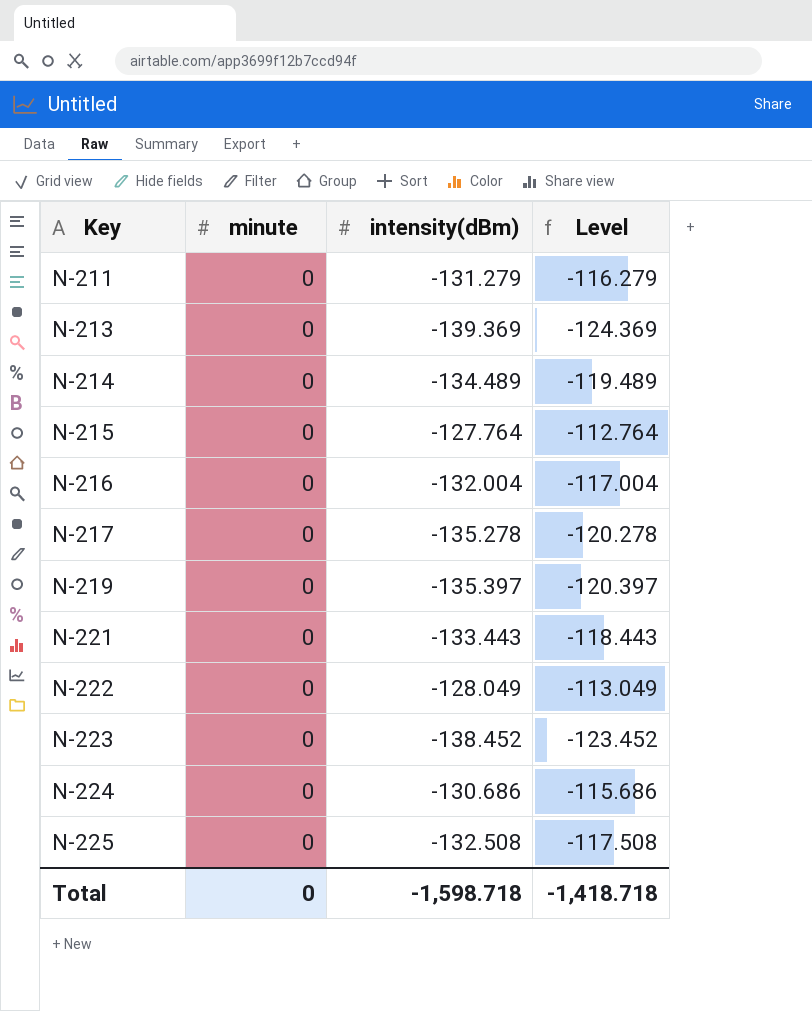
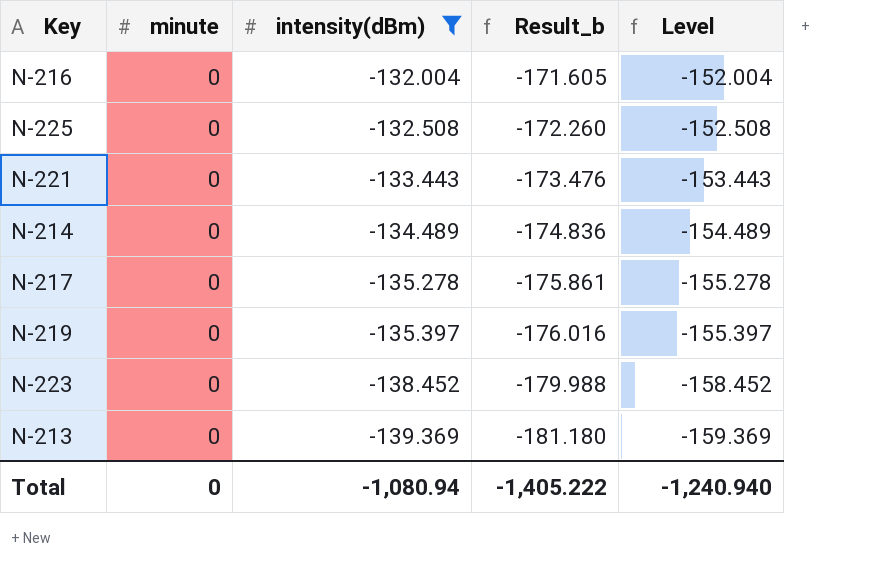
filter: none -> intensity(dBm) <= -132.004
row order: Key ascending -> intensity(dBm) descending
column Result_b | formula: none -> [intensity(dBm)] * 1.3
column Level | formula: [intensity(dBm)] + 15 -> [intensity(dBm)] - 20
Total | intensity(dBm): -1,598.718 -> -1,080.94
Total | Level: -1,418.718 -> -1,240.940

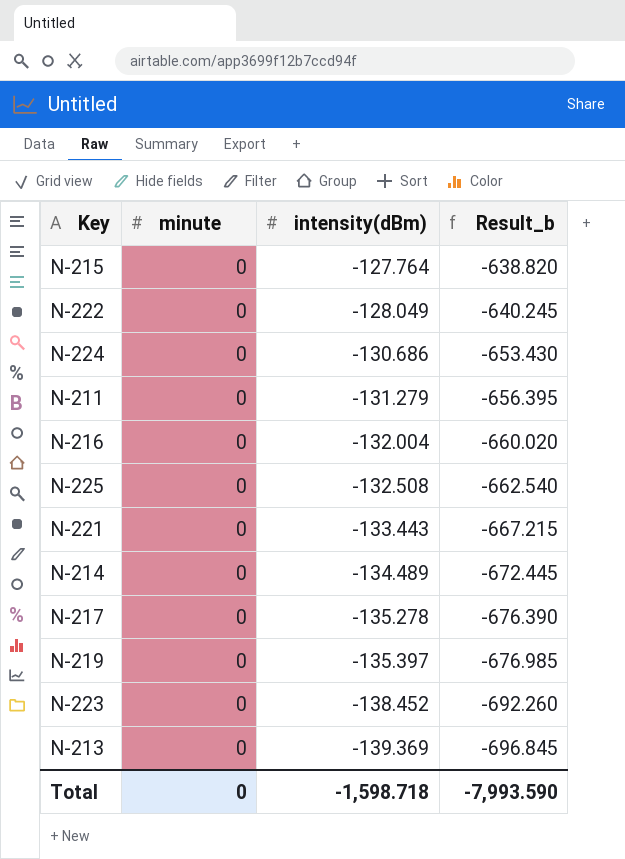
filter: intensity(dBm) <= -132.004 -> none
column Level | formula: [intensity(dBm)] - 20 -> none
column Result_b | formula: [intensity(dBm)] * 1.3 -> [intensity(dBm)] * 5
Total | intensity(dBm): -1,080.94 -> -1,598.718
Total | Result_b: -1,405.222 -> -7,993.590

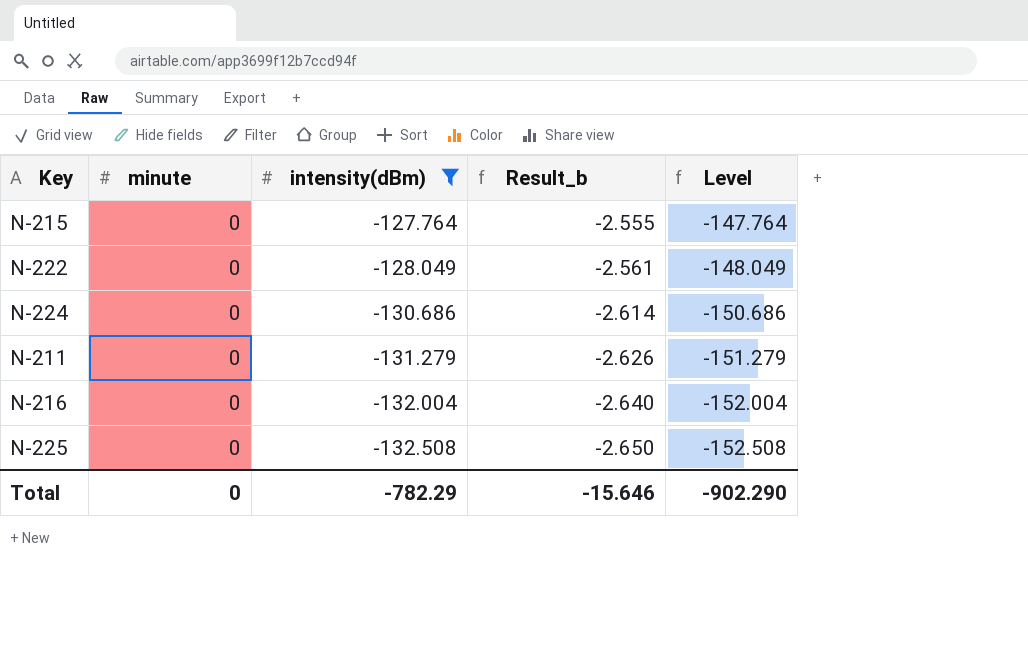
filter: none -> intensity(dBm) >= -132.508
column Result_b | formula: [intensity(dBm)] * 5 -> [intensity(dBm)] * 0.02
column Level | formula: none -> [intensity(dBm)] - 20
Total | intensity(dBm): -1,598.718 -> -782.29
Total | Result_b: -7,993.590 -> -15.646

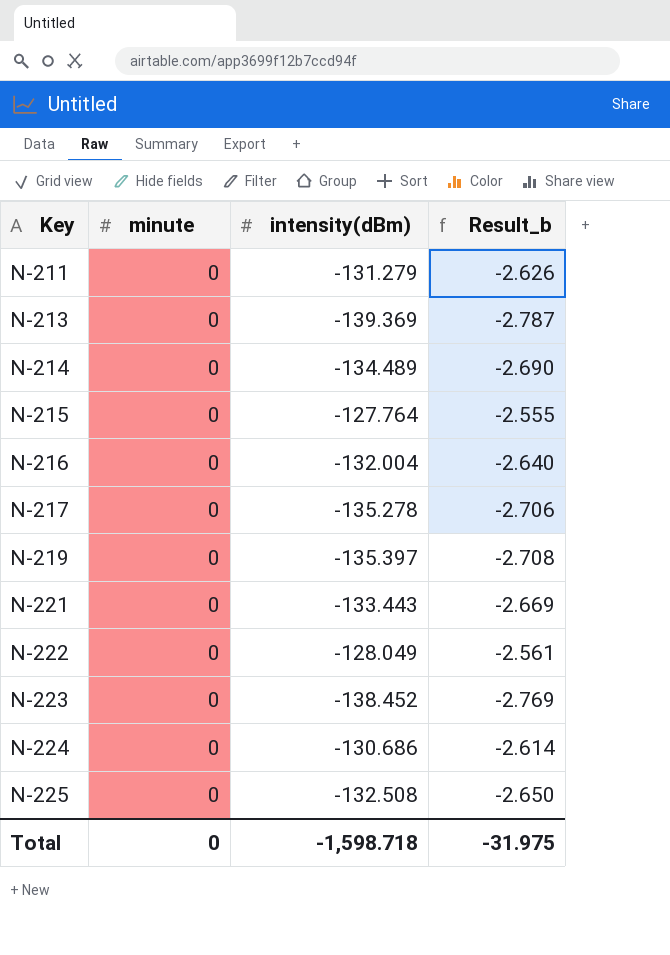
filter: intensity(dBm) >= -132.508 -> none
row order: intensity(dBm) descending -> Key ascending
column Level | formula: [intensity(dBm)] - 20 -> none
Total | intensity(dBm): -782.29 -> -1,598.718
Total | Result_b: -15.646 -> -31.975

